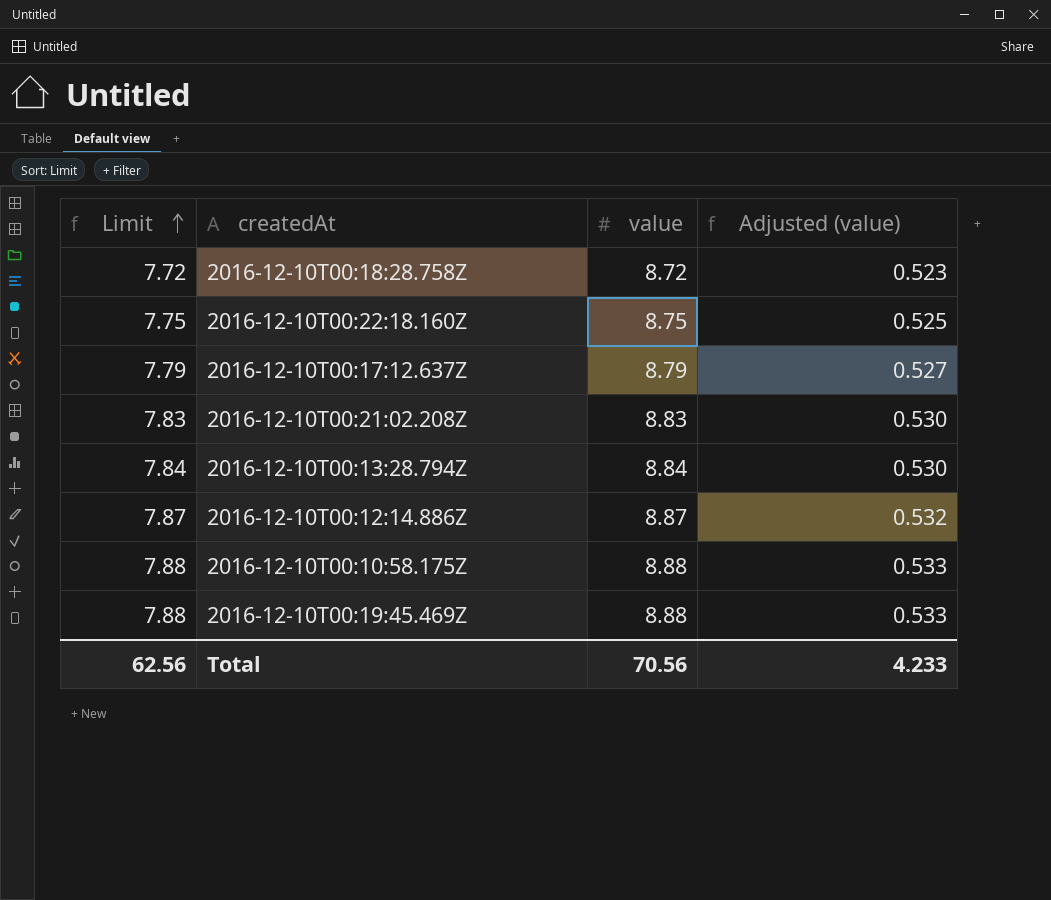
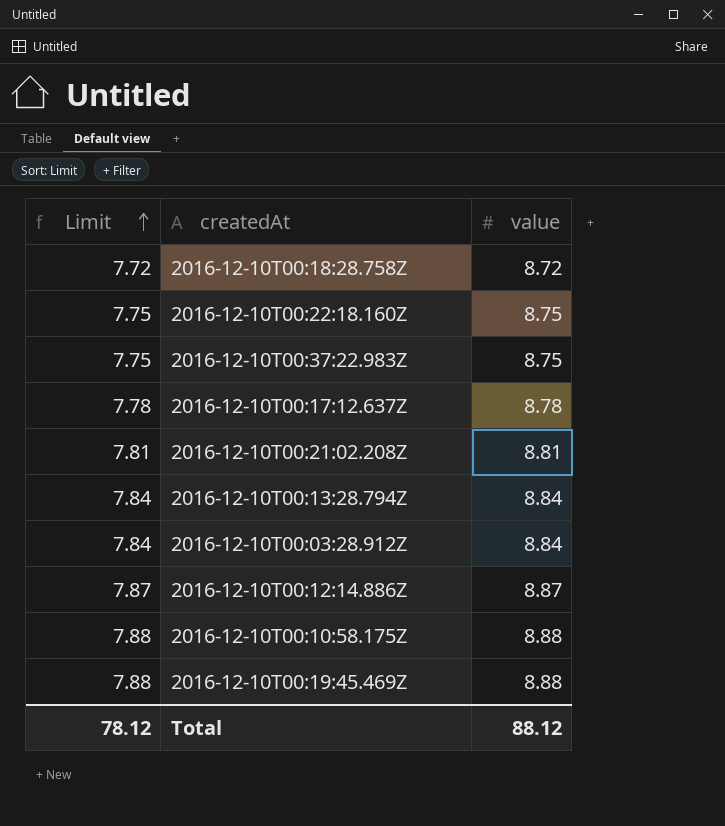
column Adjusted (value) | formula: [value] * 0.06 -> none
row 2016-12-10T00:37:22.983Z: none -> 7.75 | 8.75
2016-12-10T00:17:12.637Z | Limit: 7.79 -> 7.78
2016-12-10T00:17:12.637Z | value: 8.79 -> 8.78
2016-12-10T00:21:02.208Z | Limit: 7.83 -> 7.81
2016-12-10T00:21:02.208Z | value: 8.83 -> 8.81
row 2016-12-10T00:03:28.912Z: none -> 7.84 | 8.84
Total | Limit: 62.56 -> 78.12
Total | value: 70.56 -> 88.12

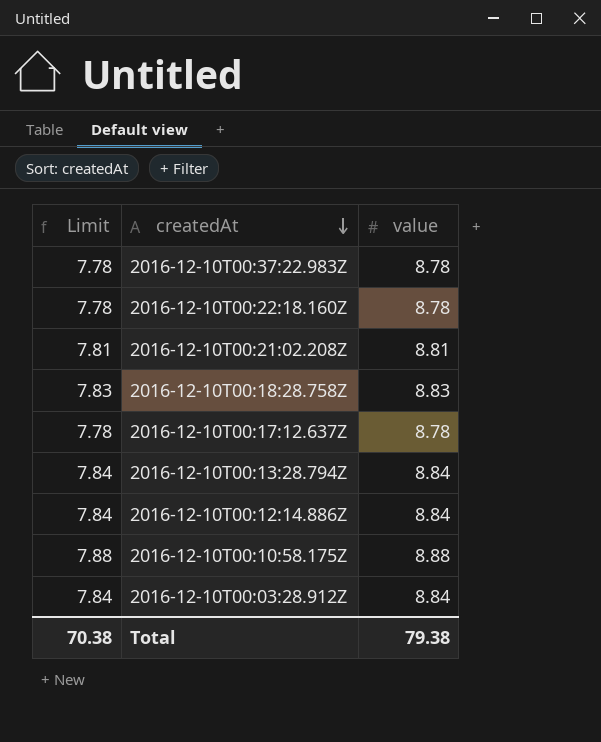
row order: Limit ascending -> createdAt descending
row 2016-12-10T00:19:45.469Z: 7.88 | 8.88 -> none
2016-12-10T00:37:22.983Z | Limit: 7.75 -> 7.78
2016-12-10T00:37:22.983Z | value: 8.75 -> 8.78
2016-12-10T00:22:18.160Z | Limit: 7.75 -> 7.78
2016-12-10T00:22:18.160Z | value: 8.75 -> 8.78
2016-12-10T00:18:28.758Z | Limit: 7.72 -> 7.83
2016-12-10T00:18:28.758Z | value: 8.72 -> 8.83
2016-12-10T00:12:14.886Z | Limit: 7.87 -> 7.84
2016-12-10T00:12:14.886Z | value: 8.87 -> 8.84
Total | Limit: 78.12 -> 70.38
Total | value: 88.12 -> 79.38

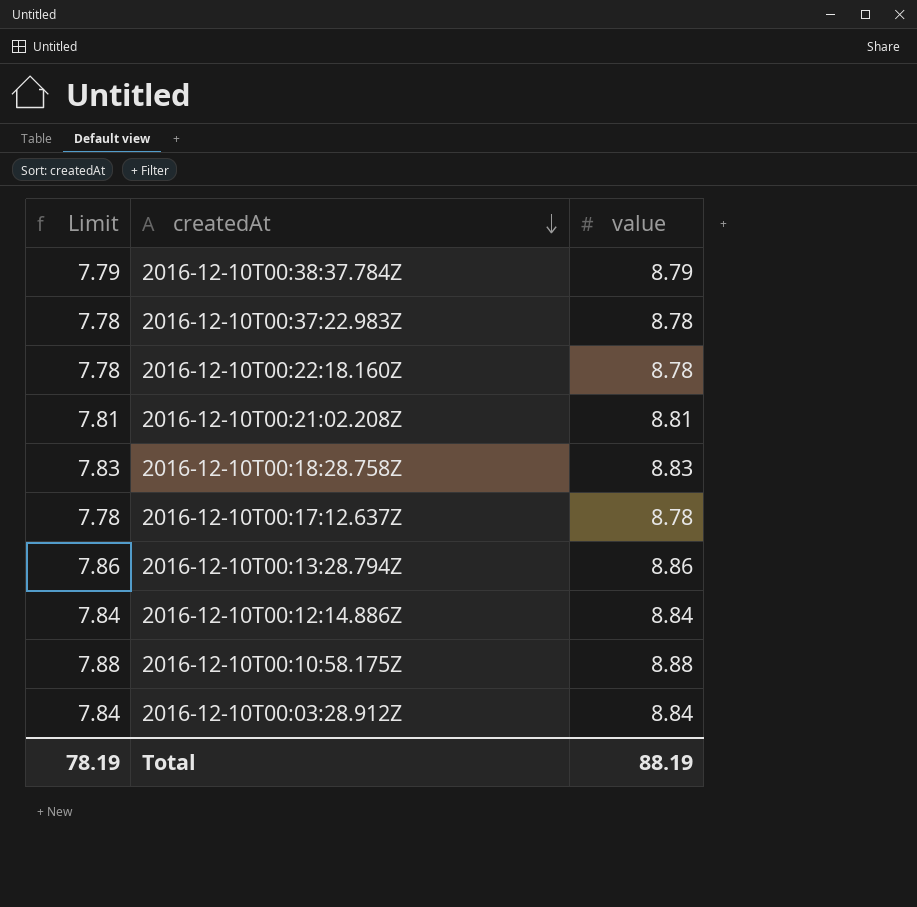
row 2016-12-10T00:38:37.784Z: none -> 7.79 | 8.79
2016-12-10T00:13:28.794Z | Limit: 7.84 -> 7.86
2016-12-10T00:13:28.794Z | value: 8.84 -> 8.86
Total | Limit: 70.38 -> 78.19
Total | value: 79.38 -> 88.19

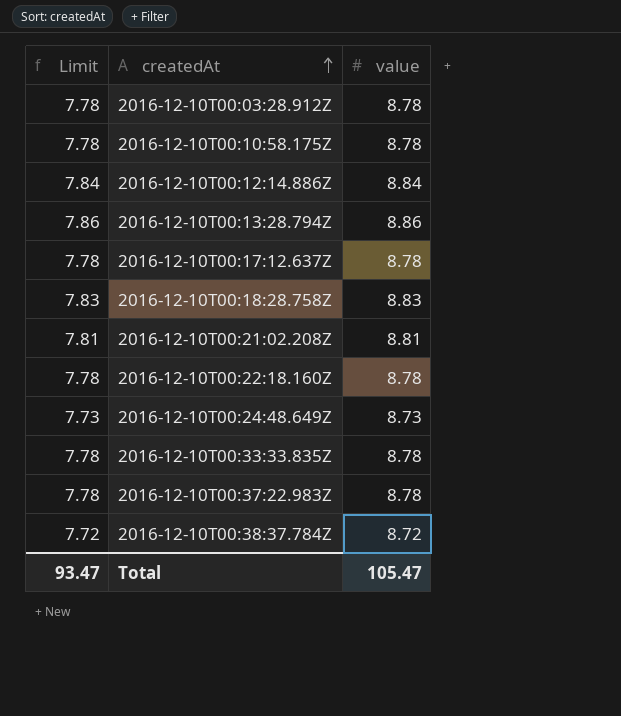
row order: createdAt descending -> createdAt ascending
2016-12-10T00:03:28.912Z | Limit: 7.84 -> 7.78
2016-12-10T00:03:28.912Z | value: 8.84 -> 8.78
2016-12-10T00:10:58.175Z | Limit: 7.88 -> 7.78
2016-12-10T00:10:58.175Z | value: 8.88 -> 8.78
row 2016-12-10T00:24:48.649Z: none -> 7.73 | 8.73
row 2016-12-10T00:33:33.835Z: none -> 7.78 | 8.78
2016-12-10T00:38:37.784Z | Limit: 7.79 -> 7.72
2016-12-10T00:38:37.784Z | value: 8.79 -> 8.72
Total | Limit: 78.19 -> 93.47
Total | value: 88.19 -> 105.47

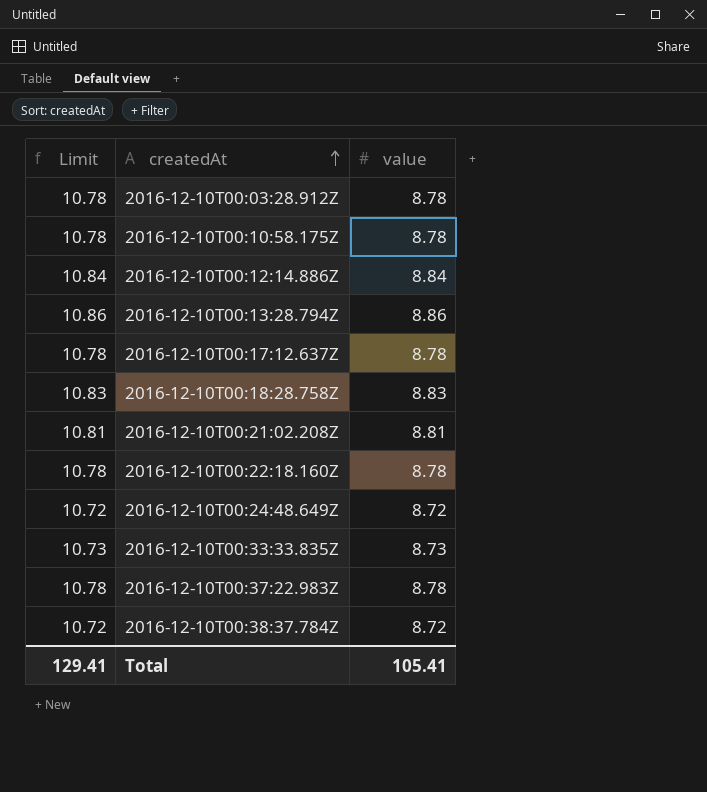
column Limit | formula: [value] - 1 -> [value] + 2
2016-12-10T00:24:48.649Z | value: 8.73 -> 8.72
2016-12-10T00:33:33.835Z | value: 8.78 -> 8.73
Total | Limit: 93.47 -> 129.41
Total | value: 105.47 -> 105.41

